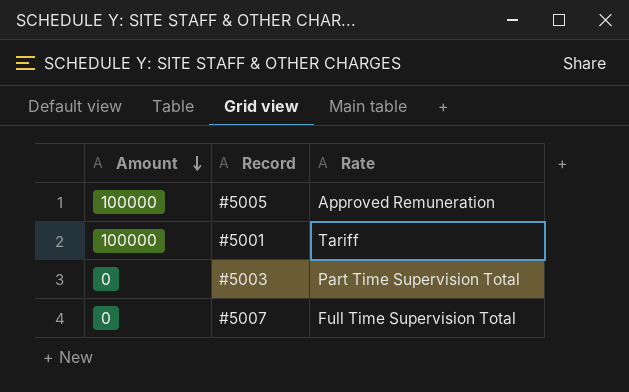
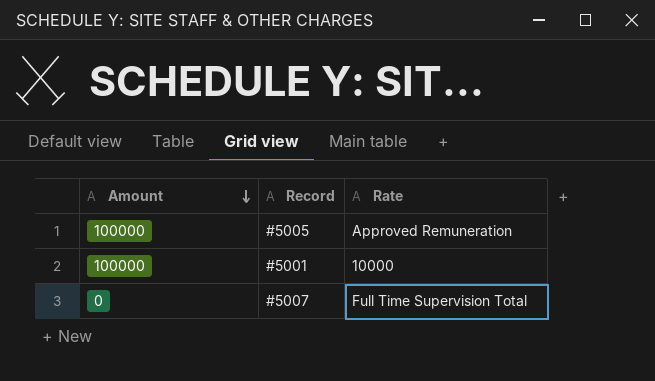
row #5003: 0 | Part Time Supervision Total -> none
#5001 | Rate: Tariff -> 10000

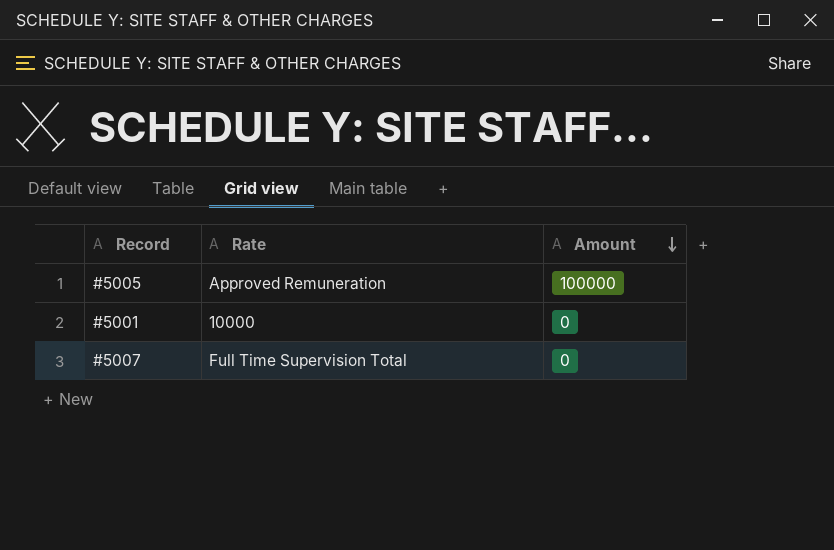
column Amount | position: 1 -> 3
#5001 | Amount: 100000 -> 0

